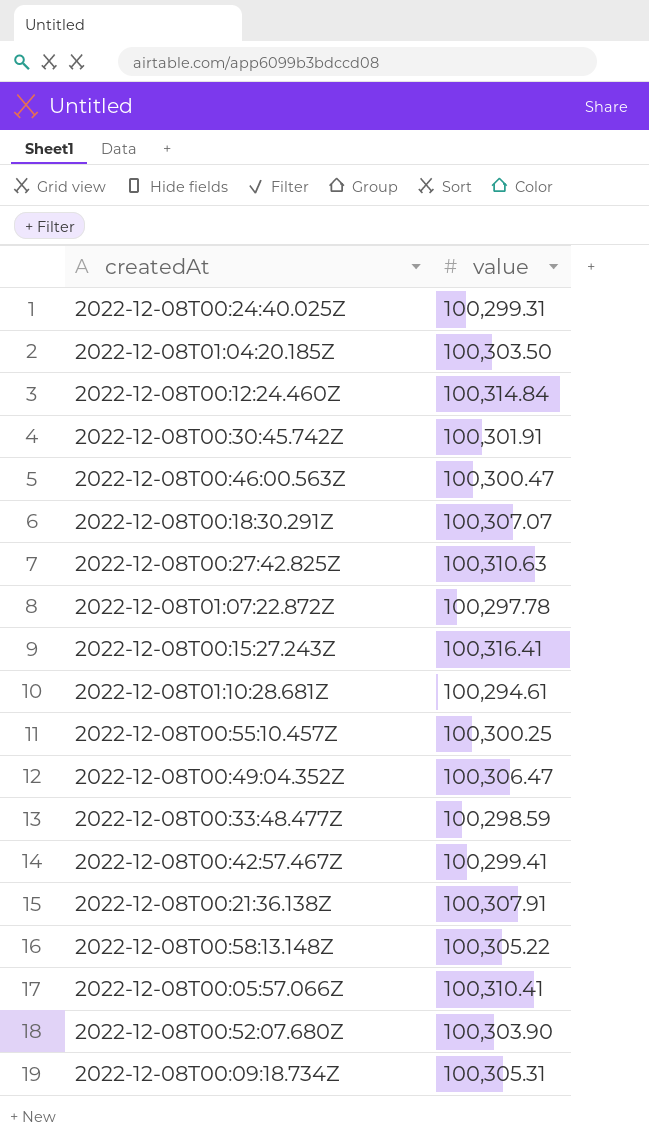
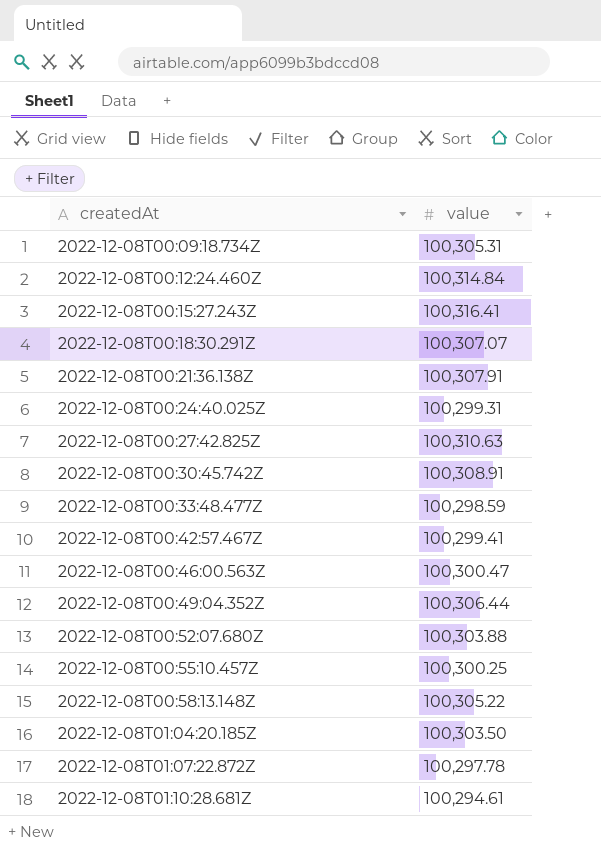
row order: none -> createdAt ascending
row 2022-12-08T00:05:57.066Z: 100,310.41 -> none
2022-12-08T00:30:45.742Z | value: 100,301.91 -> 100,308.91
2022-12-08T00:49:04.352Z | value: 100,306.47 -> 100,306.44
2022-12-08T00:52:07.680Z | value: 100,303.90 -> 100,303.88

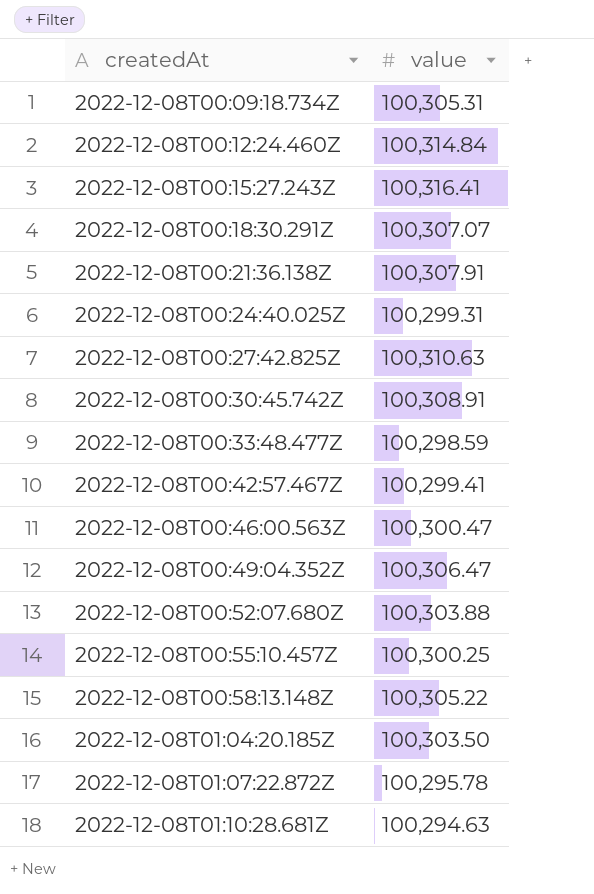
2022-12-08T00:49:04.352Z | value: 100,306.44 -> 100,306.47
2022-12-08T01:07:22.872Z | value: 100,297.78 -> 100,295.78
2022-12-08T01:10:28.681Z | value: 100,294.61 -> 100,294.63

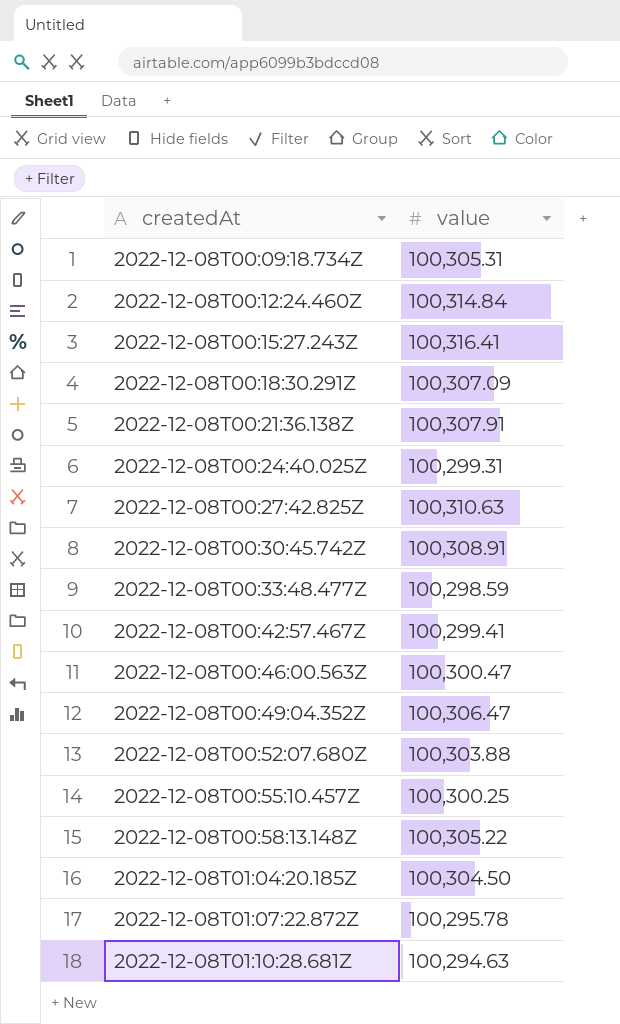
2022-12-08T00:18:30.291Z | value: 100,307.07 -> 100,307.09
2022-12-08T01:04:20.185Z | value: 100,303.50 -> 100,304.50

